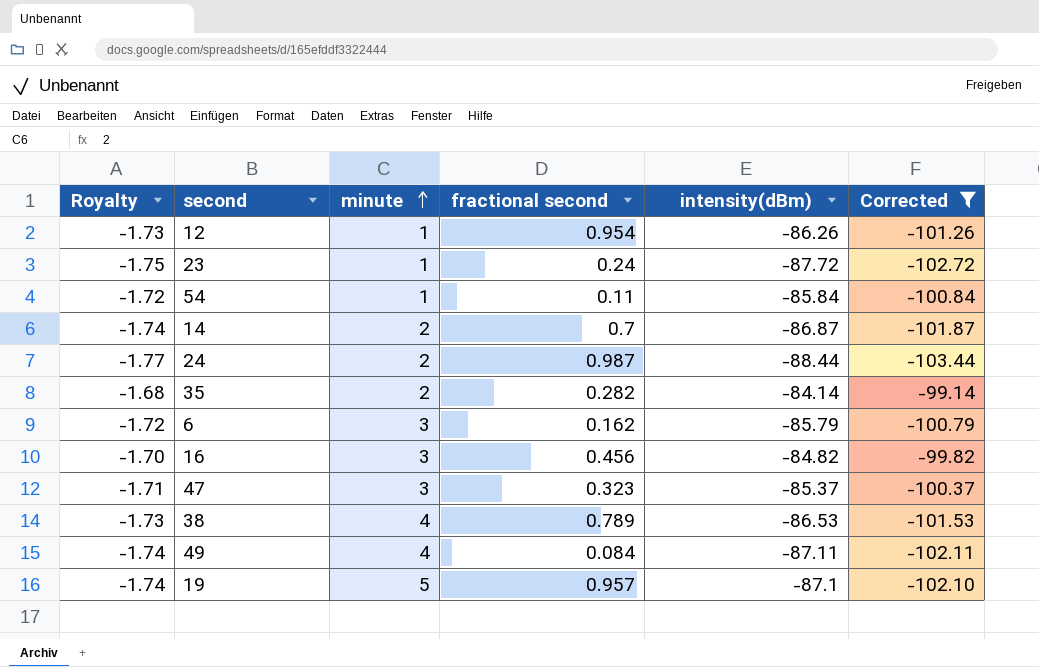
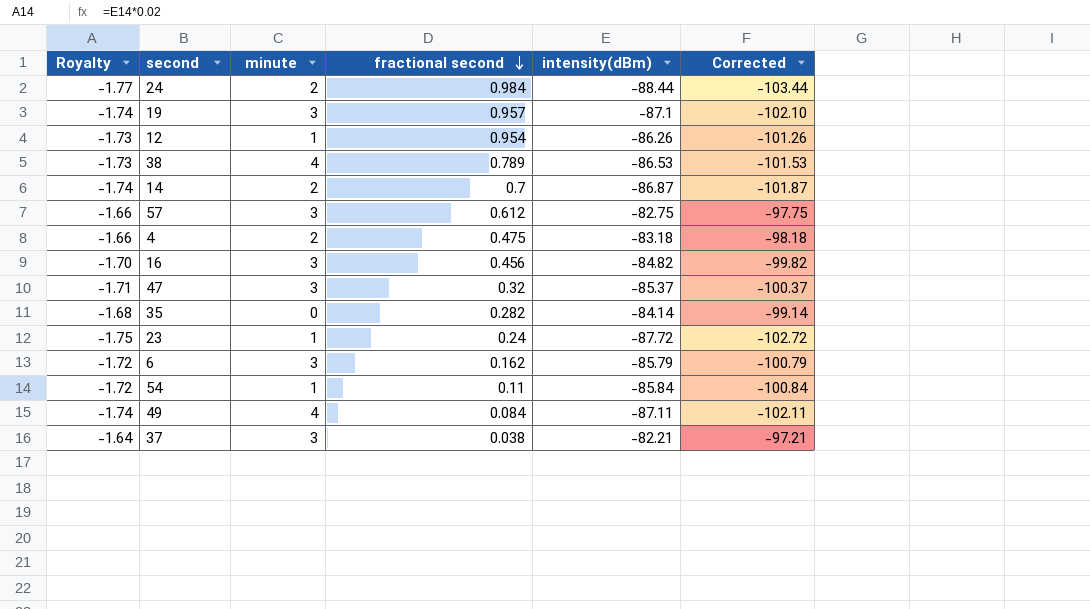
filter: Corrected <= -99.14 -> none
row order: minute ascending -> fractional second descending
24 | fractional second: 0.987 -> 0.984
19 | minute: 5 -> 3
47 | fractional second: 0.323 -> 0.32
35 | minute: 2 -> 0

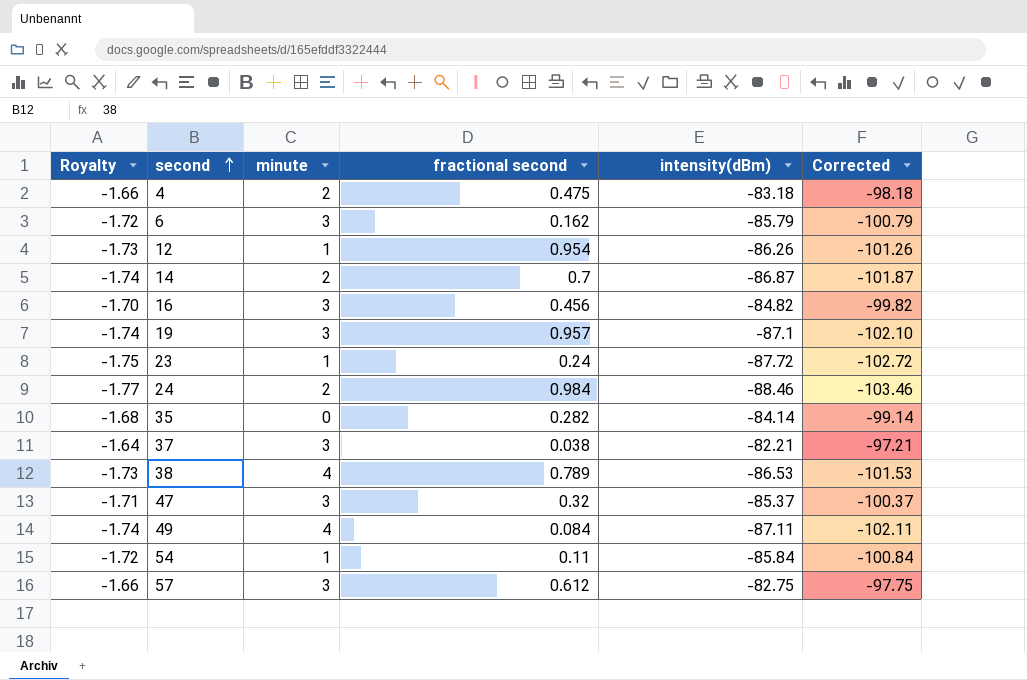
row order: fractional second descending -> second ascending
24 | intensity(dBm): -88.44 -> -88.46
24 | Corrected: -103.44 -> -103.46

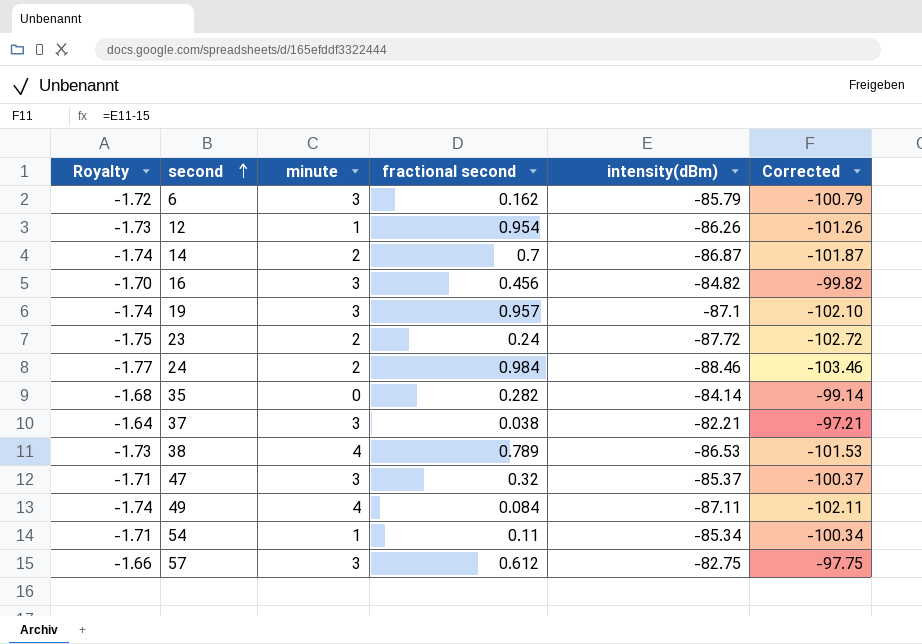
row 4: -1.66 | 2 | 0.475 | -83.18 | -98.18 -> none
23 | minute: 1 -> 2
54 | Royalty: -1.72 -> -1.71
54 | intensity(dBm): -85.84 -> -85.34
54 | Corrected: -100.84 -> -100.34

